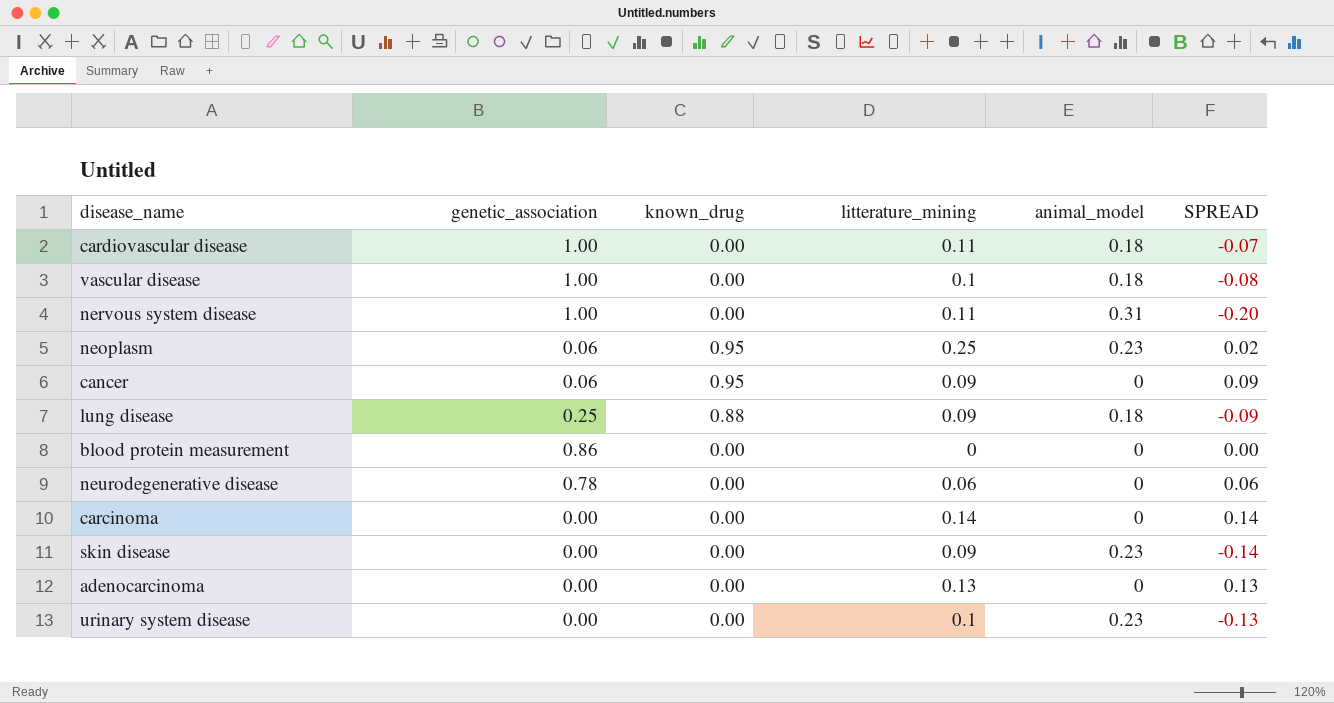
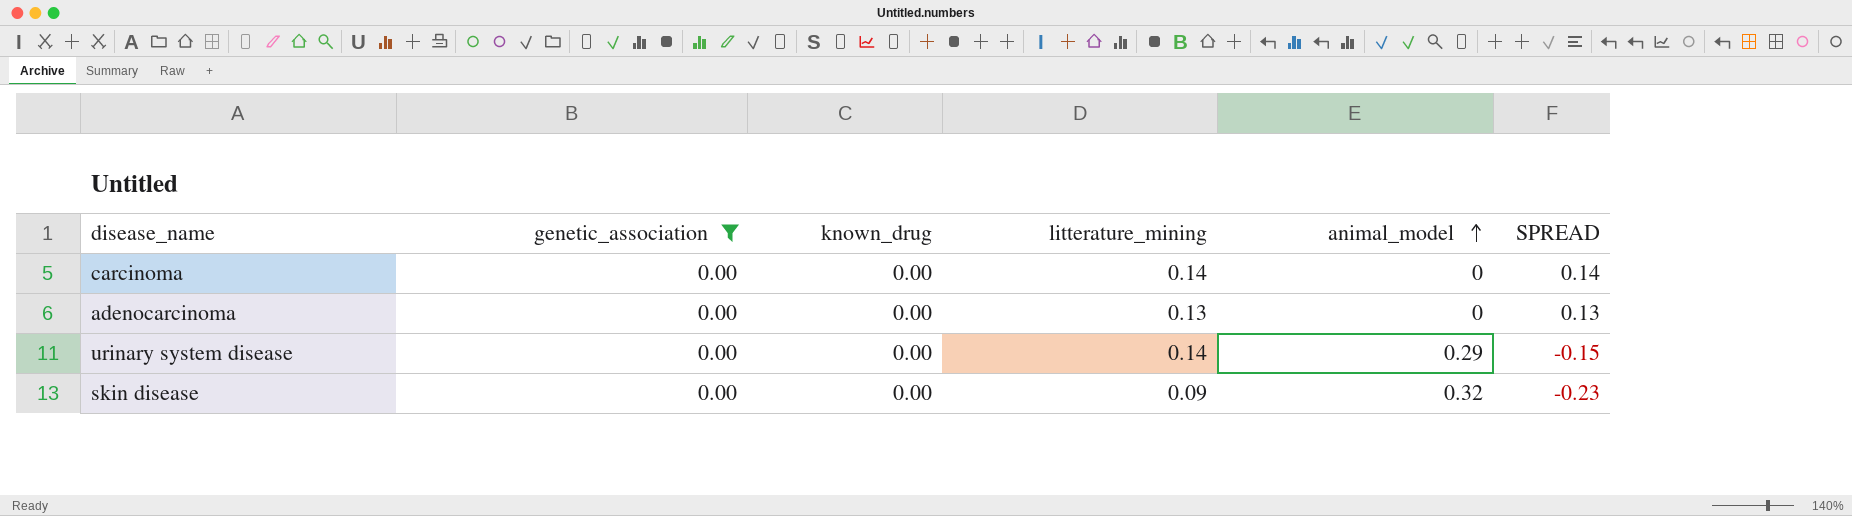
filter: none -> genetic_association = 0.00
row order: none -> animal_model ascending
urinary system disease | litterature_mining: 0.1 -> 0.14
urinary system disease | animal_model: 0.23 -> 0.29
urinary system disease | SPREAD: -0.13 -> -0.15
skin disease | animal_model: 0.23 -> 0.32
skin disease | SPREAD: -0.14 -> -0.23

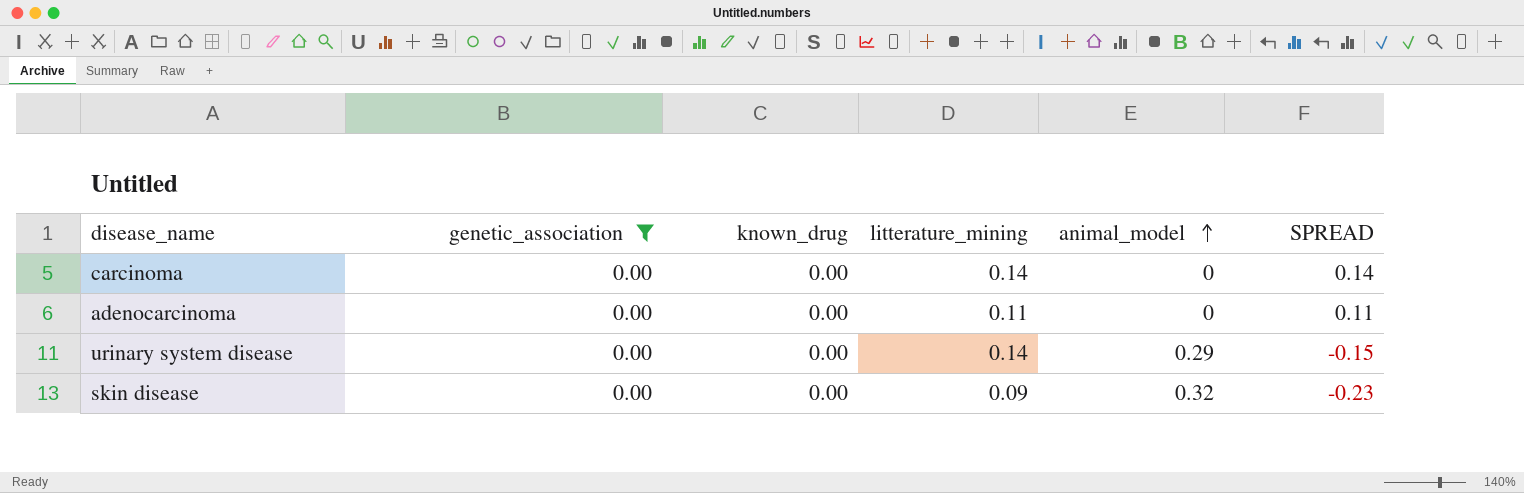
adenocarcinoma | litterature_mining: 0.13 -> 0.11
adenocarcinoma | SPREAD: 0.13 -> 0.11

